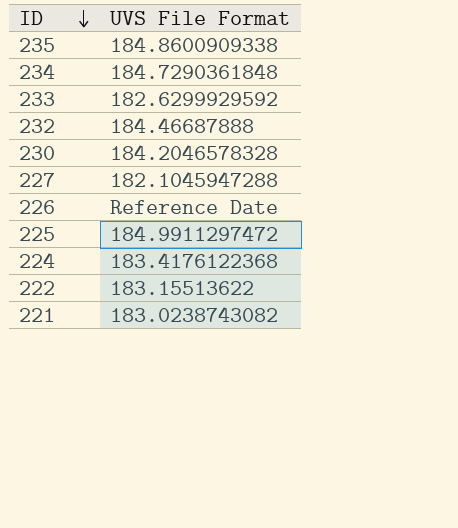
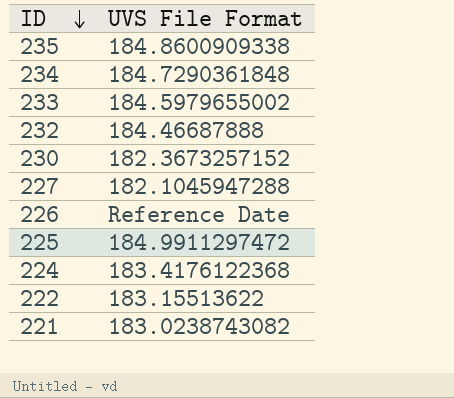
233 | UVS File Format: 182.6299929592 -> 184.5979655002
230 | UVS File Format: 184.2046578328 -> 182.3673257152

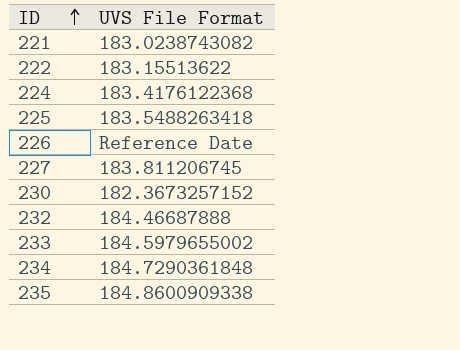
row order: ID descending -> ID ascending
225 | UVS File Format: 184.9911297472 -> 183.5488263418
227 | UVS File Format: 182.1045947288 -> 183.811206745

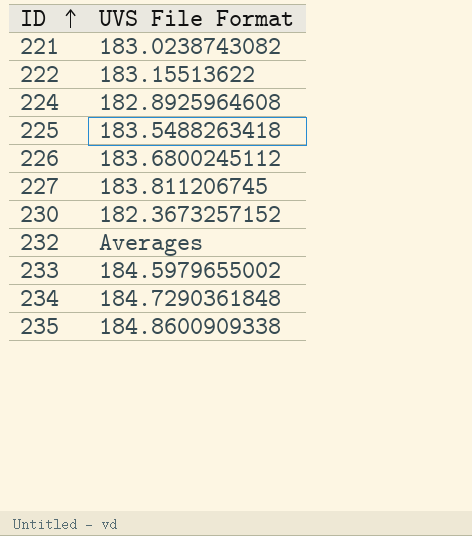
224 | UVS File Format: 183.4176122368 -> 182.8925964608
226 | UVS File Format: Reference Date -> 183.6800245112
232 | UVS File Format: 184.46687888 -> Averages

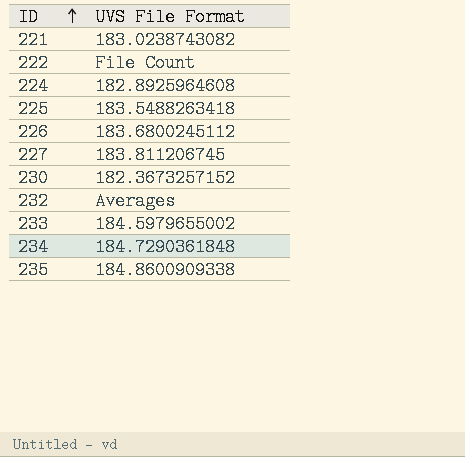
222 | UVS File Format: 183.15513622 -> File Count

